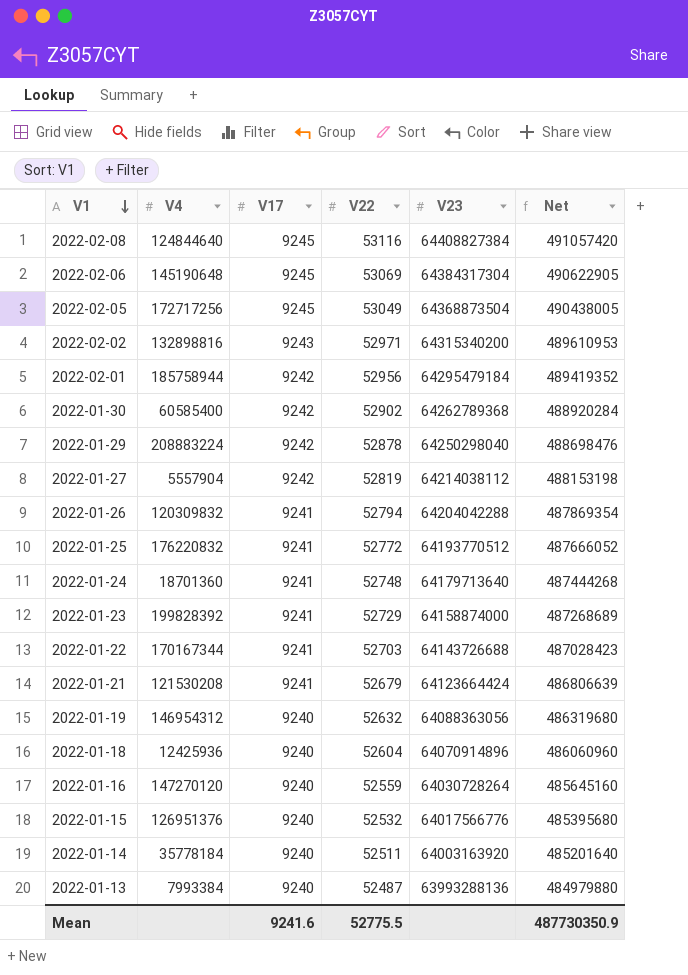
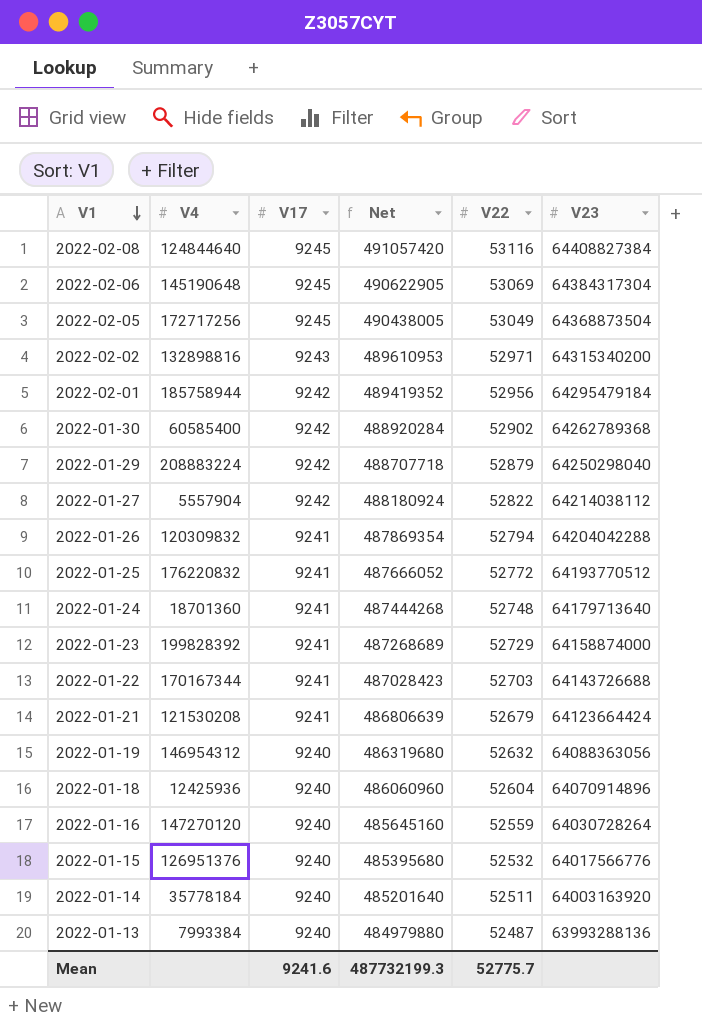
column Net | position: 6 -> 4
2022-01-29 | Net: 488698476 -> 488707718
2022-01-29 | V22: 52878 -> 52879
2022-01-27 | Net: 488153198 -> 488180924
2022-01-27 | V22: 52819 -> 52822
Mean | Net: 487730350.9 -> 487732199.3
Mean | V22: 52775.5 -> 52775.7

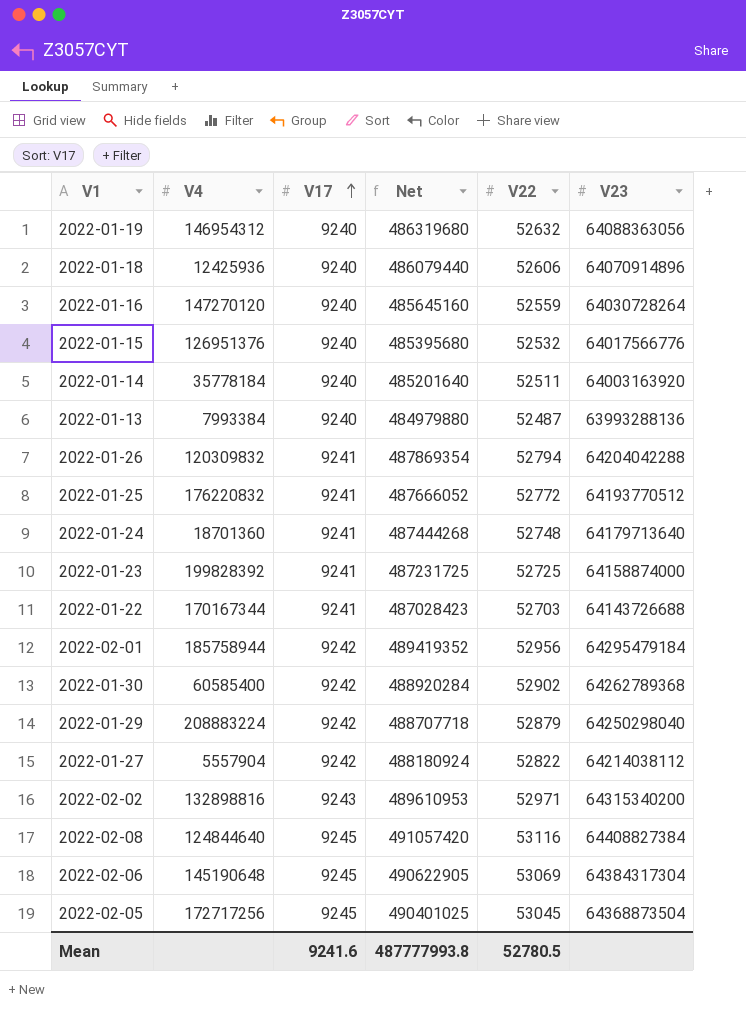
row order: V1 descending -> V17 ascending
row 2022-01-21: 121530208 | 9241 | 486806639 | 52679 | 64123664424 -> none
2022-01-18 | Net: 486060960 -> 486079440
2022-01-18 | V22: 52604 -> 52606
2022-01-23 | Net: 487268689 -> 487231725
2022-01-23 | V22: 52729 -> 52725
2022-02-05 | Net: 490438005 -> 490401025
2022-02-05 | V22: 53049 -> 53045
Mean | Net: 487732199.3 -> 487777993.8
Mean | V22: 52775.7 -> 52780.5

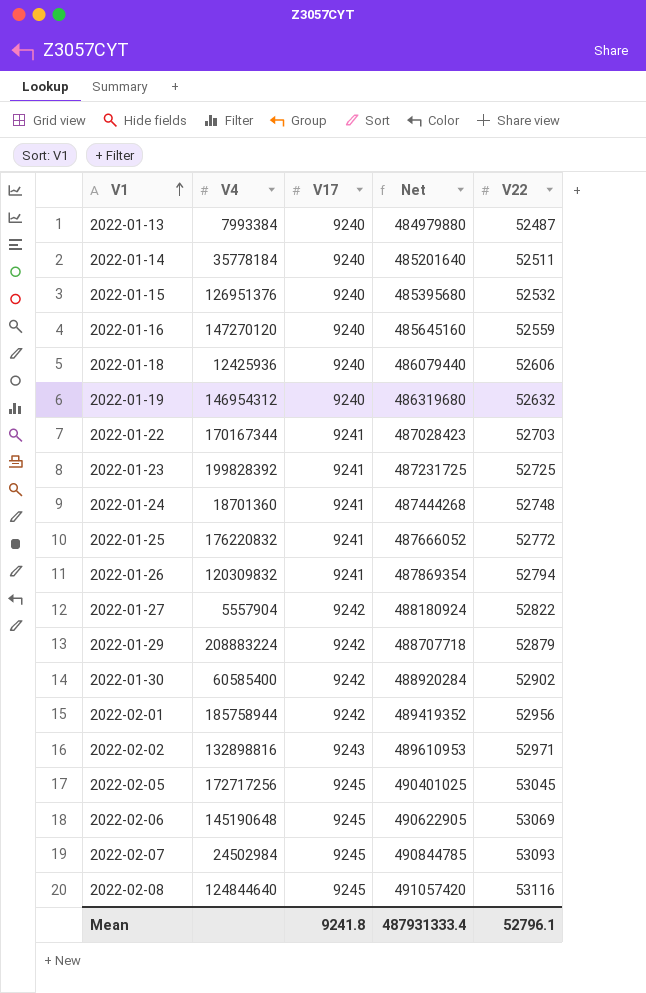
row order: V17 ascending -> V1 ascending
column V23 | position: 6 -> none
row 2022-02-07: none -> 24502984 | 9245 | 490844785 | 53093
Mean | V17: 9241.6 -> 9241.8
Mean | Net: 487777993.8 -> 487931333.4
Mean | V22: 52780.5 -> 52796.1

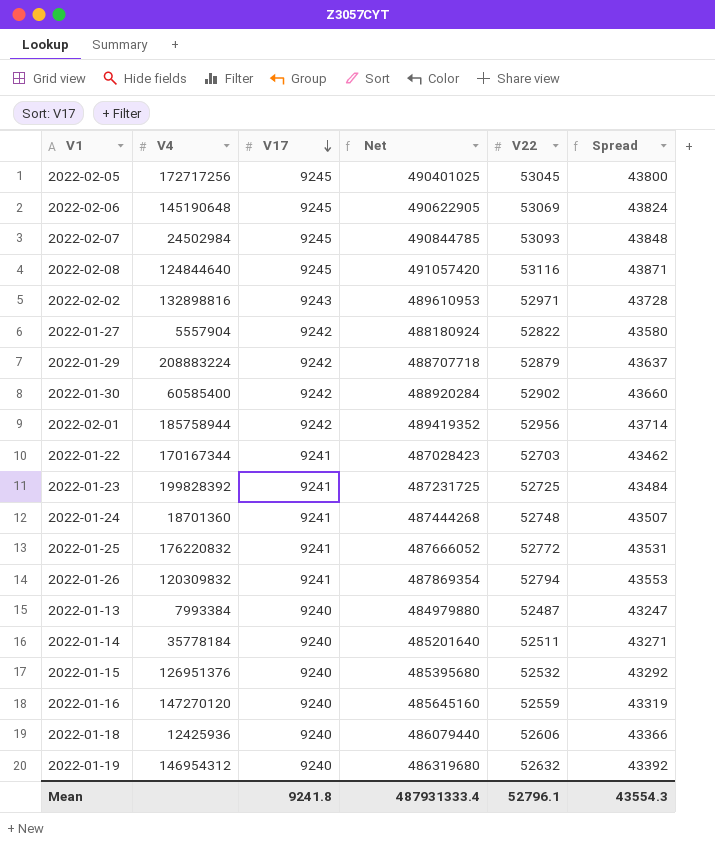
row order: V1 ascending -> V17 descending
column Spread | formula: none -> [V22] - [V17]

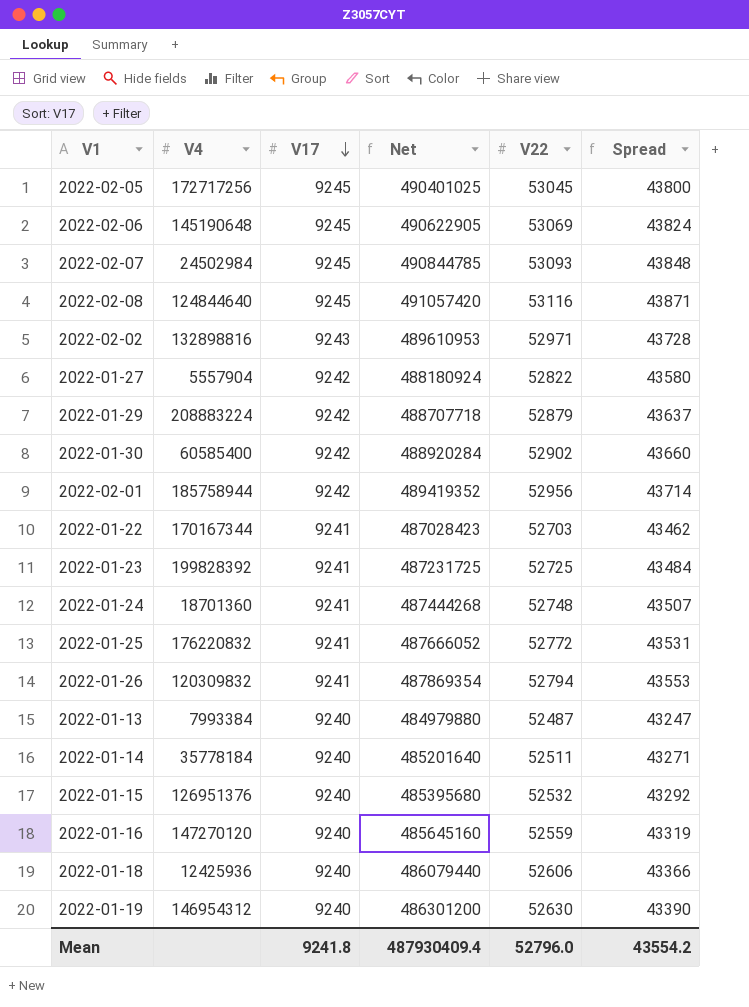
2022-01-19 | Net: 486319680 -> 486301200
2022-01-19 | V22: 52632 -> 52630
2022-01-19 | Spread: 43392 -> 43390
Mean | Net: 487931333.4 -> 487930409.4
Mean | V22: 52796.1 -> 52796.0
Mean | Spread: 43554.3 -> 43554.2

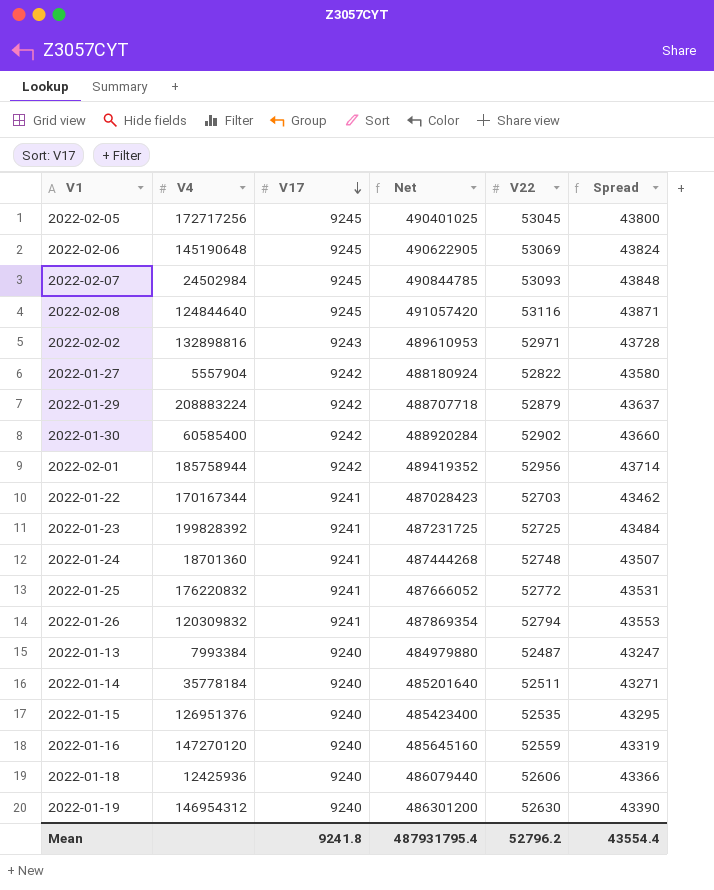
2022-01-15 | Net: 485395680 -> 485423400
2022-01-15 | V22: 52532 -> 52535
2022-01-15 | Spread: 43292 -> 43295
Mean | Net: 487930409.4 -> 487931795.4
Mean | V22: 52796.0 -> 52796.2
Mean | Spread: 43554.2 -> 43554.4

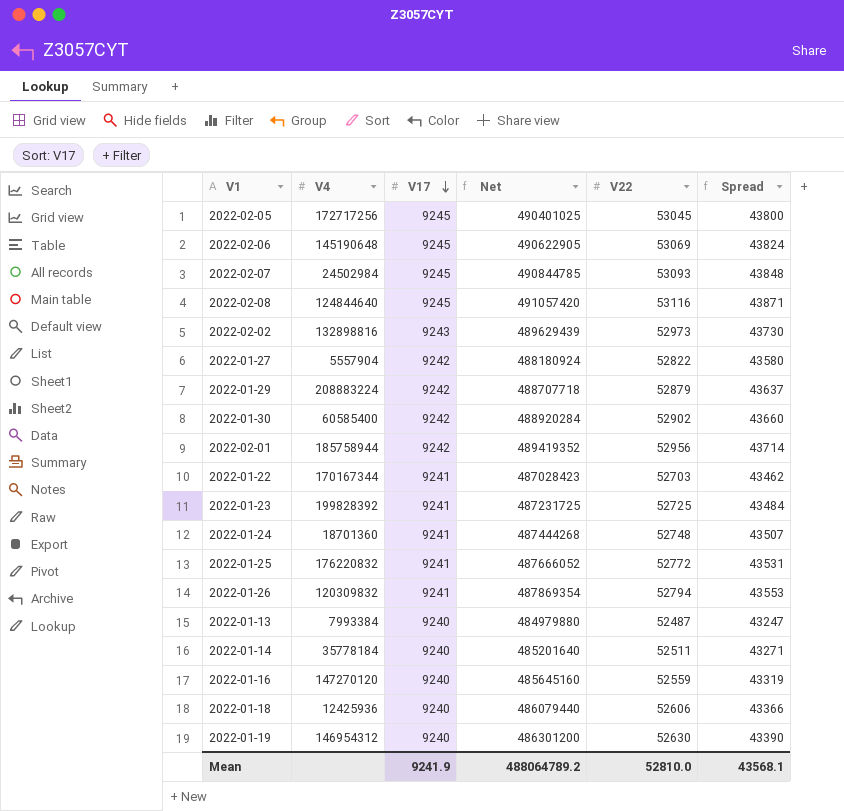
row 2022-01-15: 126951376 | 9240 | 485423400 | 52535 | 43295 -> none
2022-02-02 | Net: 489610953 -> 489629439
2022-02-02 | V22: 52971 -> 52973
2022-02-02 | Spread: 43728 -> 43730
Mean | V17: 9241.8 -> 9241.9
Mean | Net: 487931795.4 -> 488064789.2
Mean | V22: 52796.2 -> 52810.0
Mean | Spread: 43554.4 -> 43568.1

